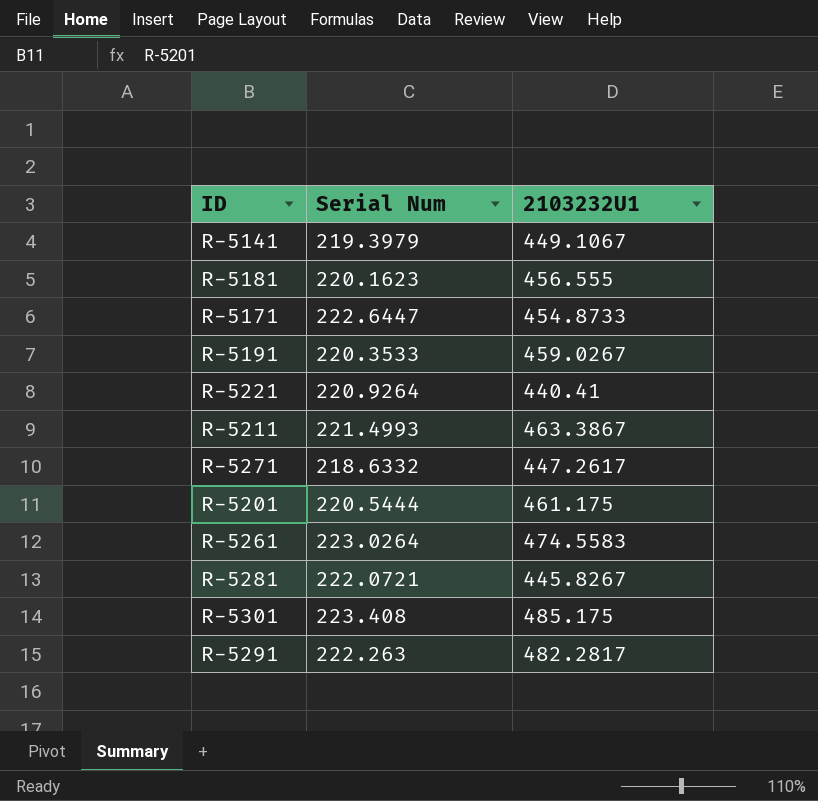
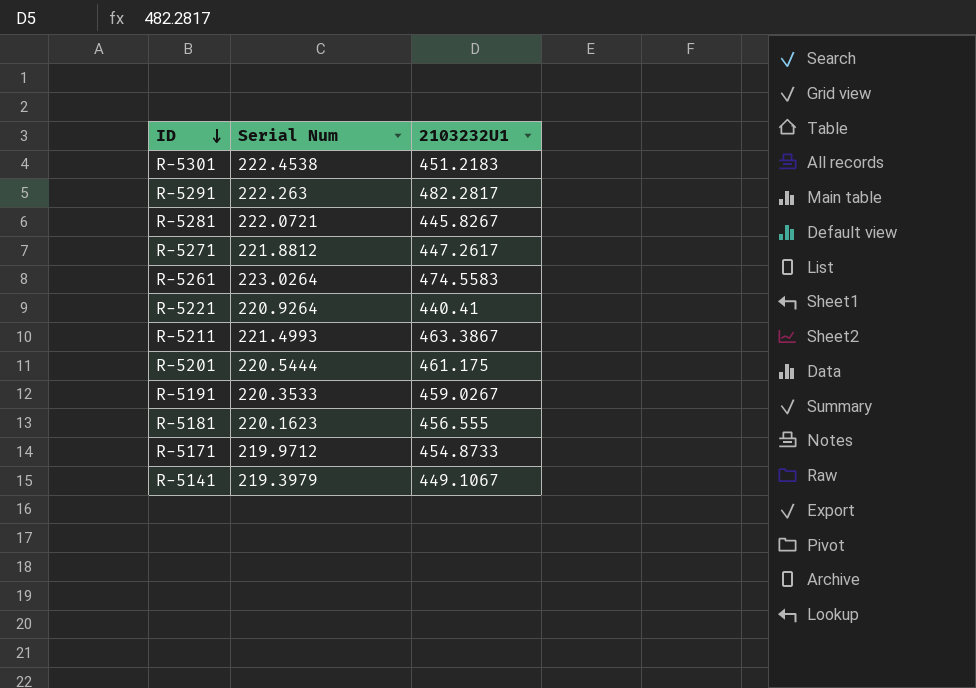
row order: none -> ID descending
R-5301 | Serial Num: 223.408 -> 222.4538
R-5301 | 2103232U1: 485.175 -> 451.2183
R-5271 | Serial Num: 218.6332 -> 221.8812
R-5171 | Serial Num: 222.6447 -> 219.9712

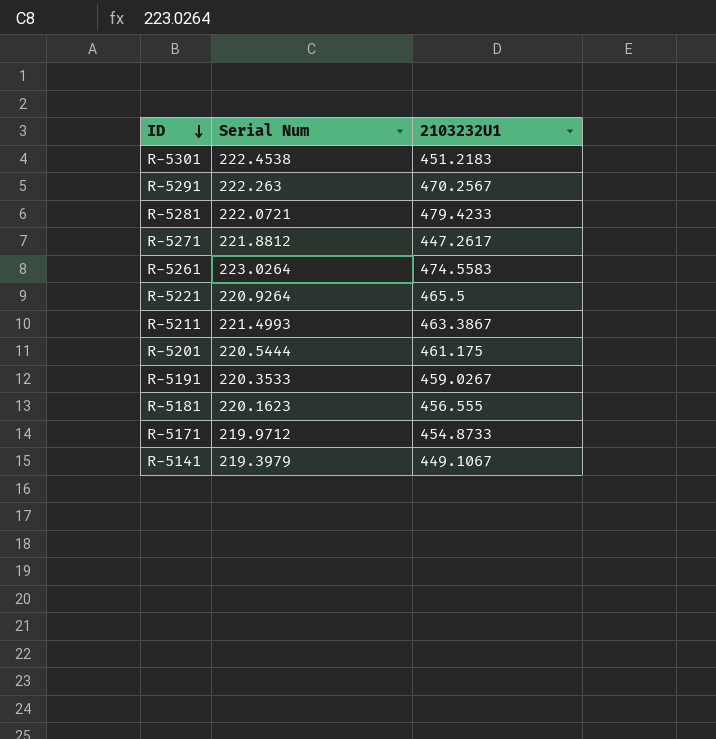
R-5291 | 2103232U1: 482.2817 -> 470.2567
R-5281 | 2103232U1: 445.8267 -> 479.4233
R-5221 | 2103232U1: 440.41 -> 465.5

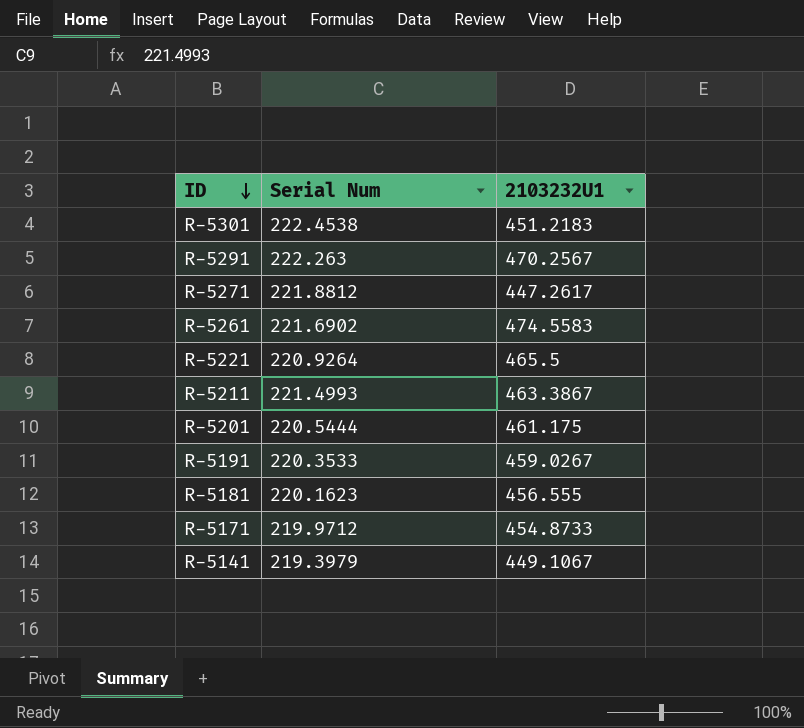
row R-5281: 222.0721 | 479.4233 -> none
R-5261 | Serial Num: 223.0264 -> 221.6902

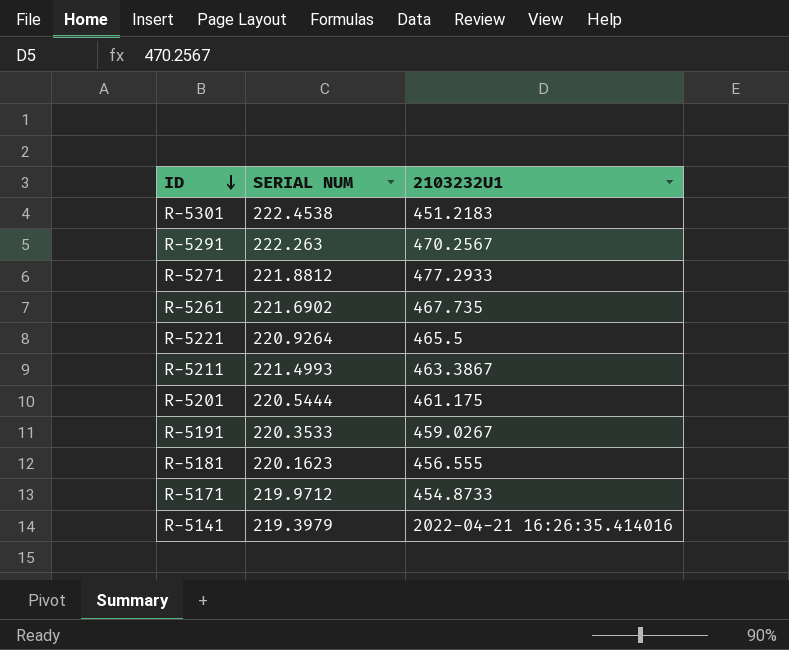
column name: Serial Num -> SERIAL NUM
R-5271 | 2103232U1: 447.2617 -> 477.2933
R-5261 | 2103232U1: 474.5583 -> 467.735
R-5141 | 2103232U1: 449.1067 -> 2022-04-21 16:26:35.414016

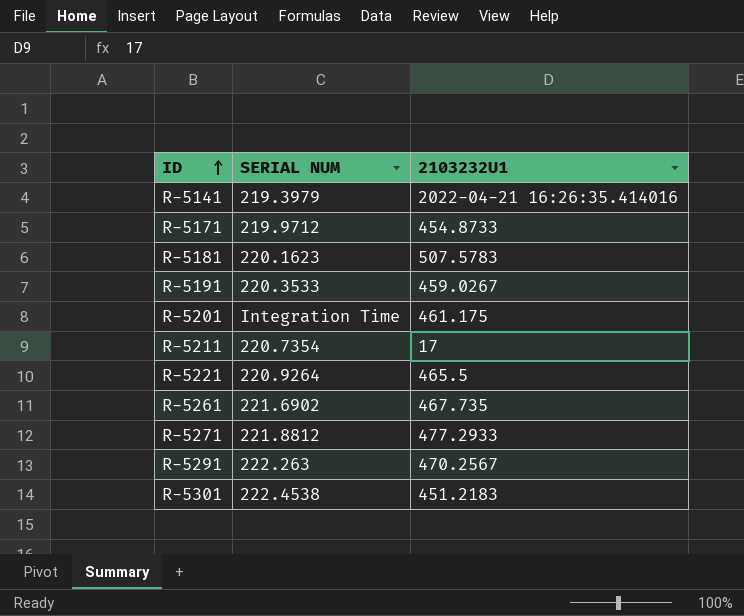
row order: ID descending -> ID ascending
R-5181 | 2103232U1: 456.555 -> 507.5783
R-5201 | SERIAL NUM: 220.5444 -> Integration Time
R-5211 | SERIAL NUM: 221.4993 -> 220.7354
R-5211 | 2103232U1: 463.3867 -> 17

